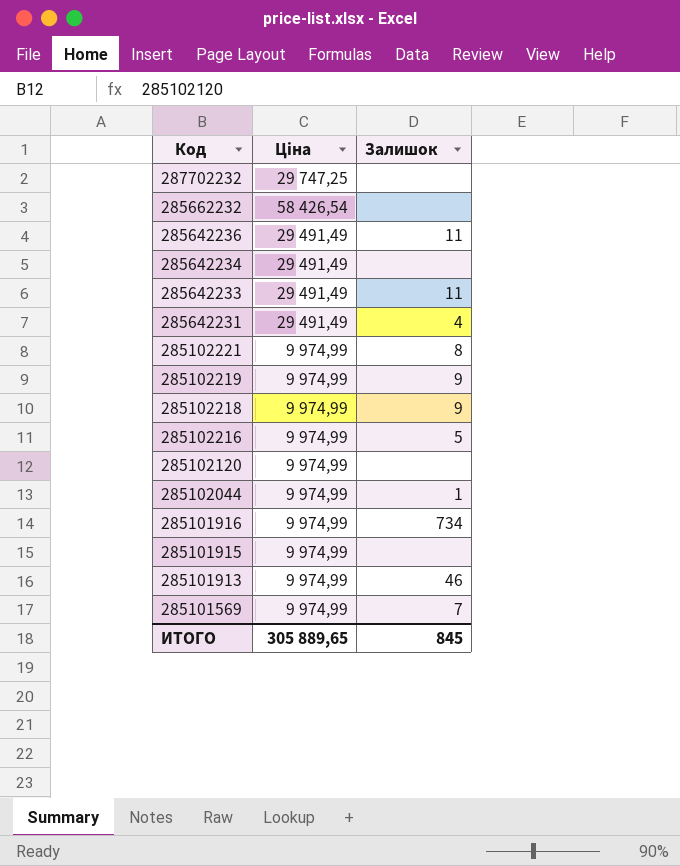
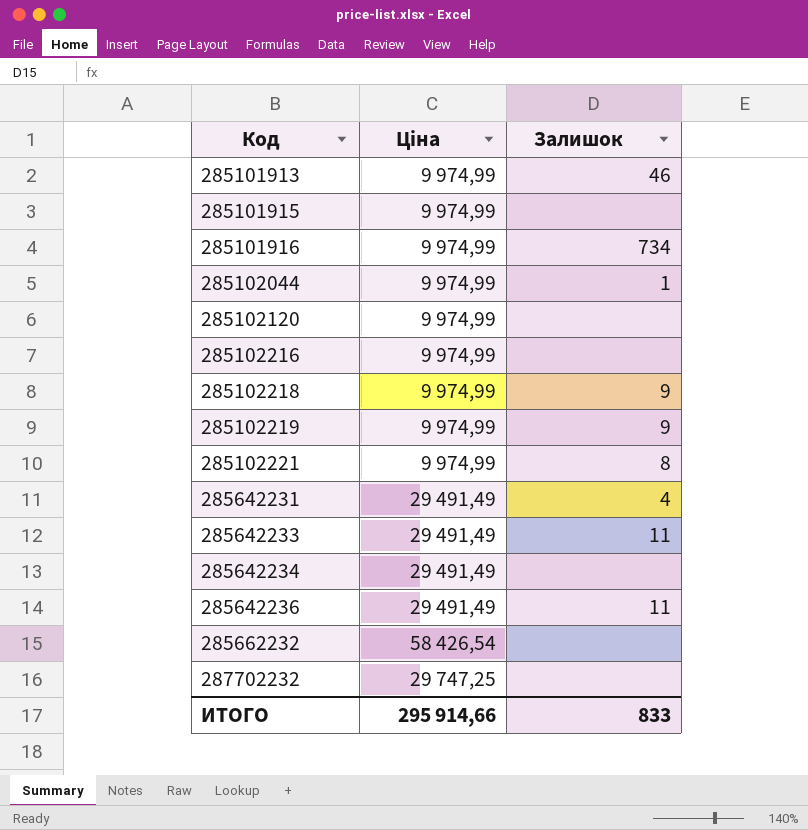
row order: Код descending -> Код ascending
row 285101569: 9 974,99 | 7 -> none
285102216 | Залишок: 5 -> none
ИТОГО | Ціна: 305 889,65 -> 295 914,66
ИТОГО | Залишок: 845 -> 833

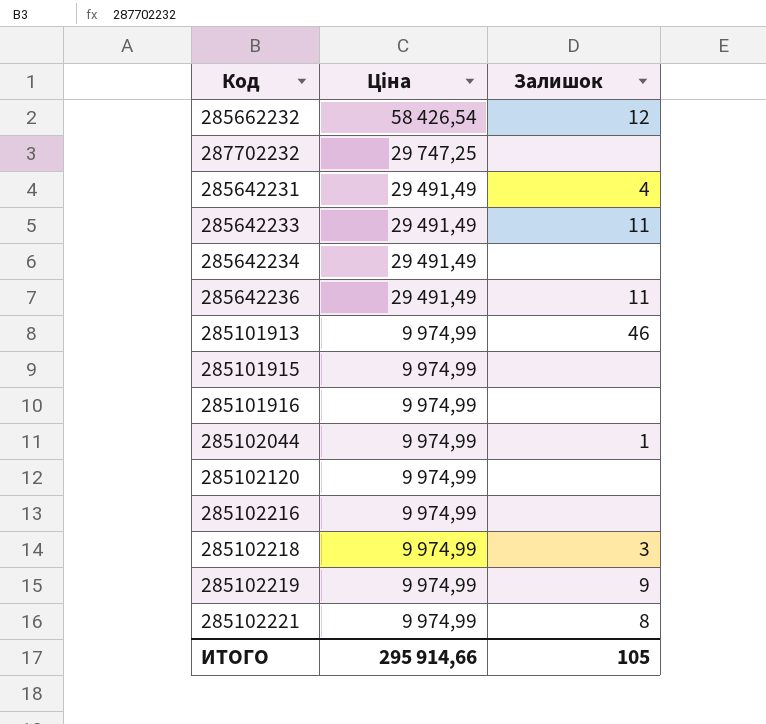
row order: Код ascending -> Ціна descending
285662232 | Залишок: none -> 12
285101916 | Залишок: 734 -> none
285102218 | Залишок: 9 -> 3
ИТОГО | Залишок: 833 -> 105

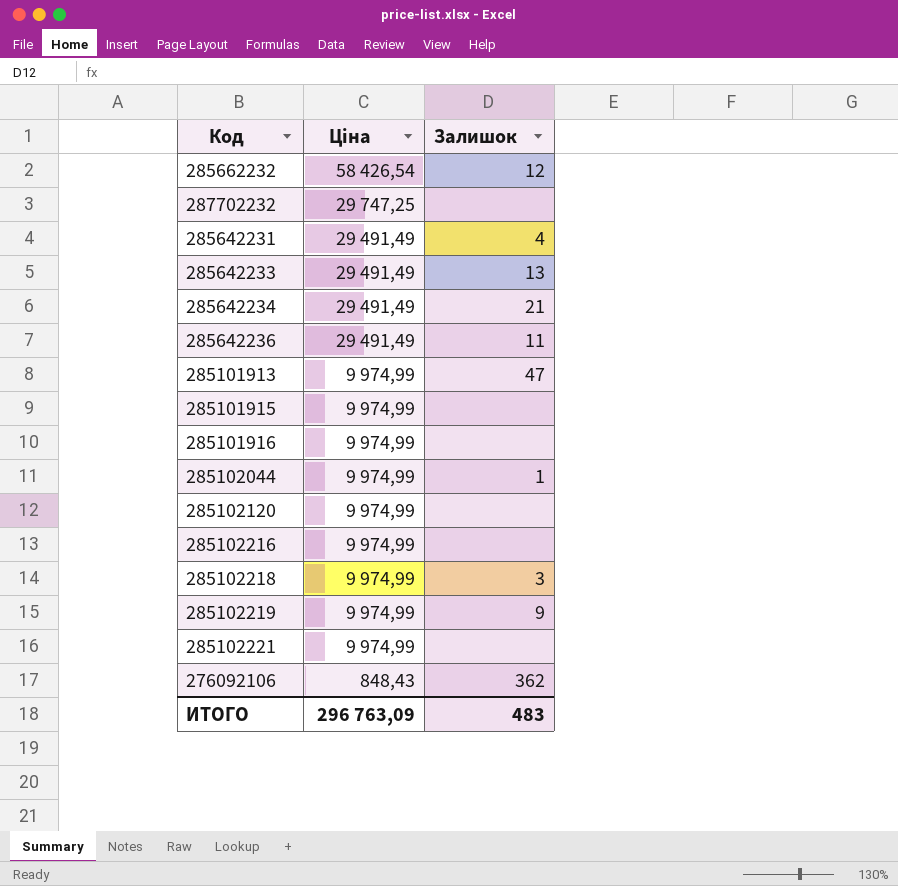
285642233 | Залишок: 11 -> 13
285642234 | Залишок: none -> 21
285101913 | Залишок: 46 -> 47
285102221 | Залишок: 8 -> none
row 276092106: none -> 848,43 | 362
ИТОГО | Ціна: 295 914,66 -> 296 763,09
ИТОГО | Залишок: 105 -> 483

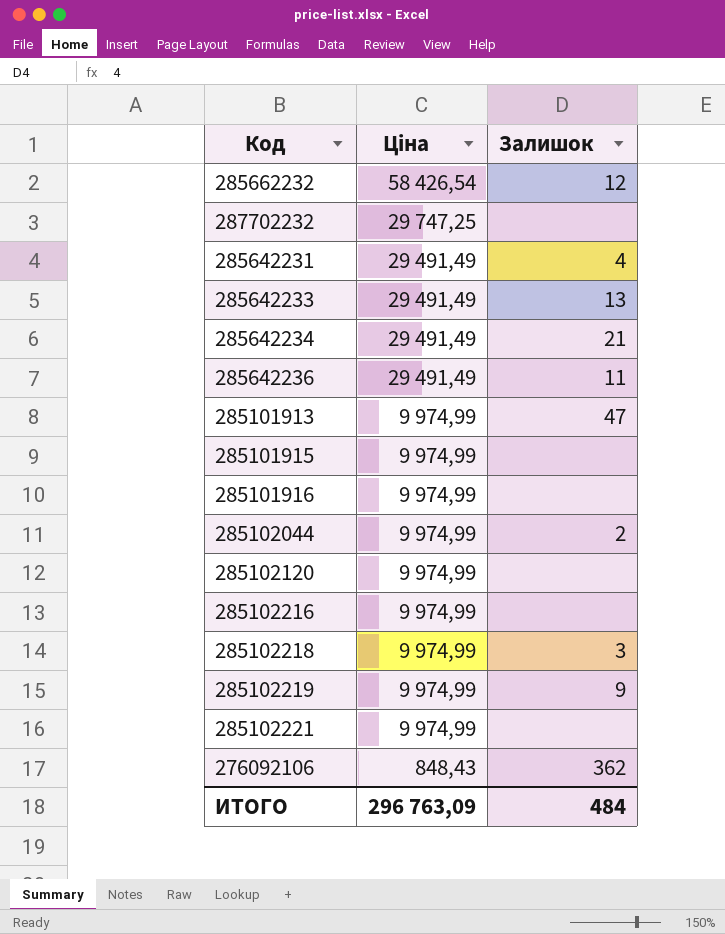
285102044 | Залишок: 1 -> 2
ИТОГО | Залишок: 483 -> 484

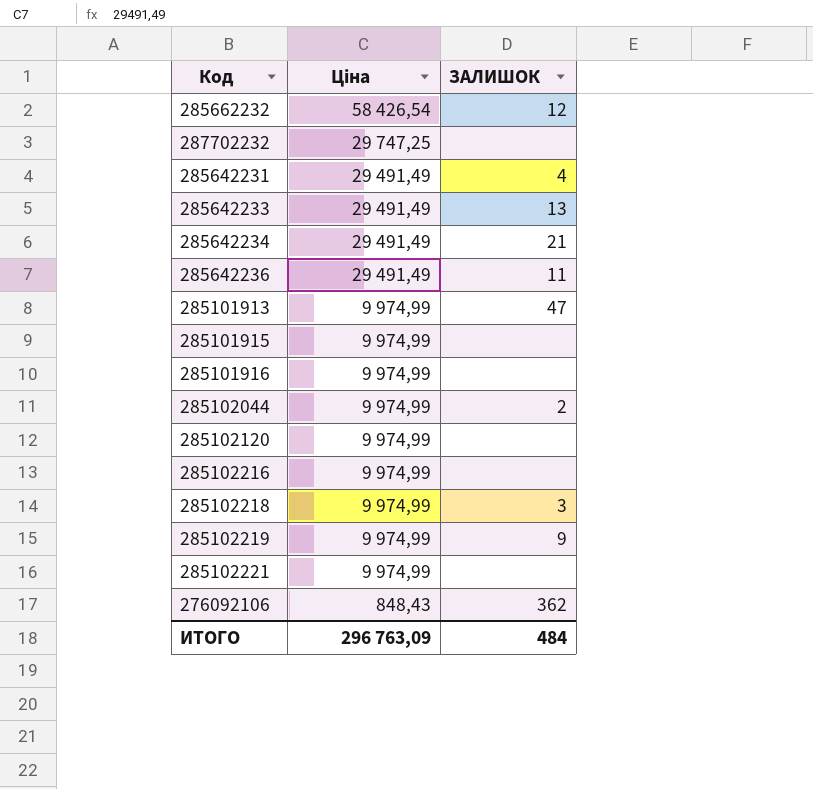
column name: Залишок -> ЗАЛИШОК

